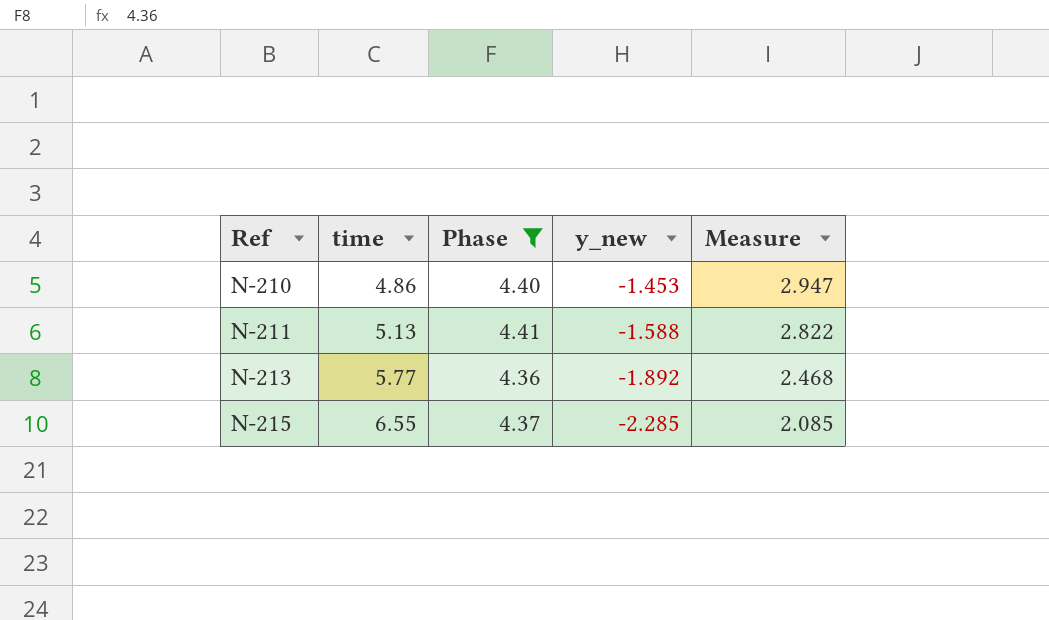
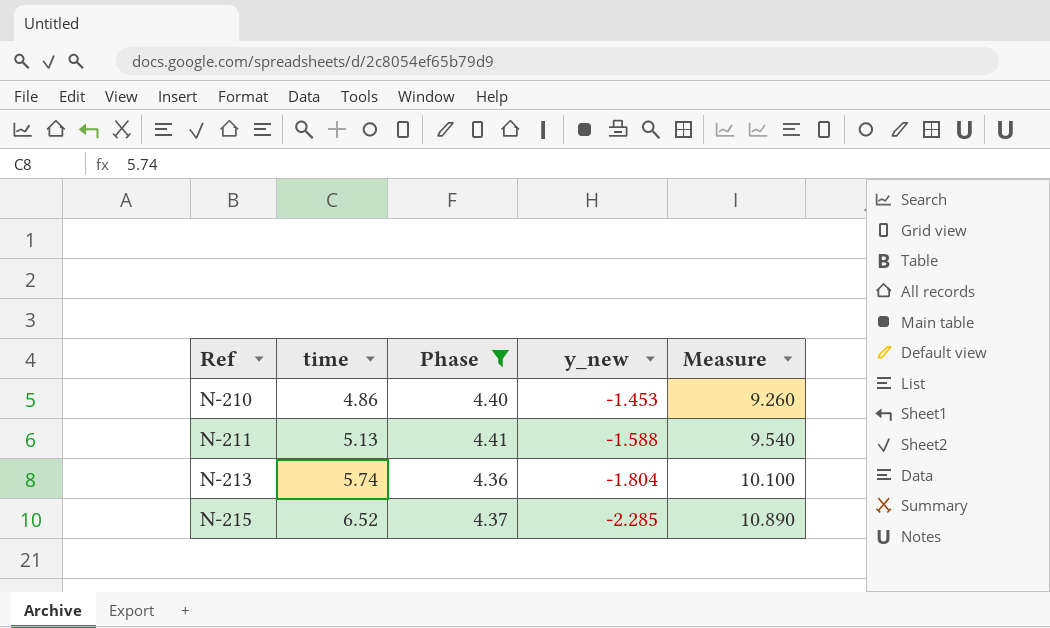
column Measure | formula: [Phase] + [y_new] -> [time] + [Phase]
N-213 | time: 5.77 -> 5.74
N-213 | y_new: -1.892 -> -1.804
N-215 | time: 6.55 -> 6.52

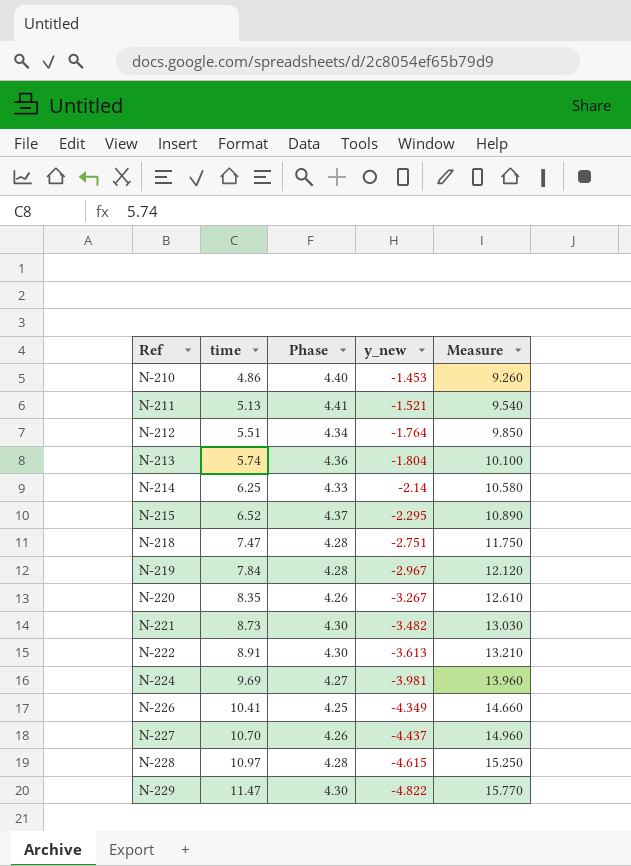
filter: Phase >= 4.36 -> none
N-211 | y_new: -1.588 -> -1.521
N-215 | y_new: -2.285 -> -2.295

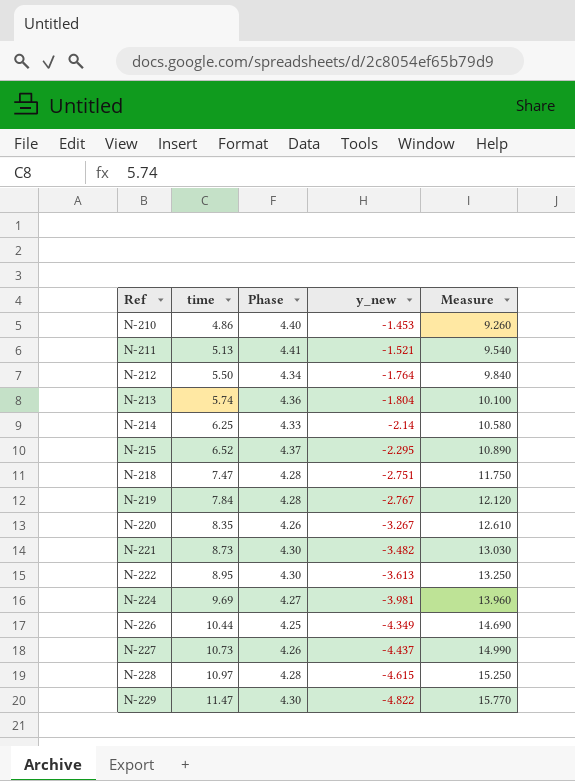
N-212 | time: 5.51 -> 5.50
N-212 | Measure: 9.850 -> 9.840
N-219 | y_new: -2.967 -> -2.767
N-222 | time: 8.91 -> 8.95
N-222 | Measure: 13.210 -> 13.250
N-226 | time: 10.41 -> 10.44
N-226 | Measure: 14.660 -> 14.690
N-227 | time: 10.70 -> 10.73
N-227 | Measure: 14.960 -> 14.990

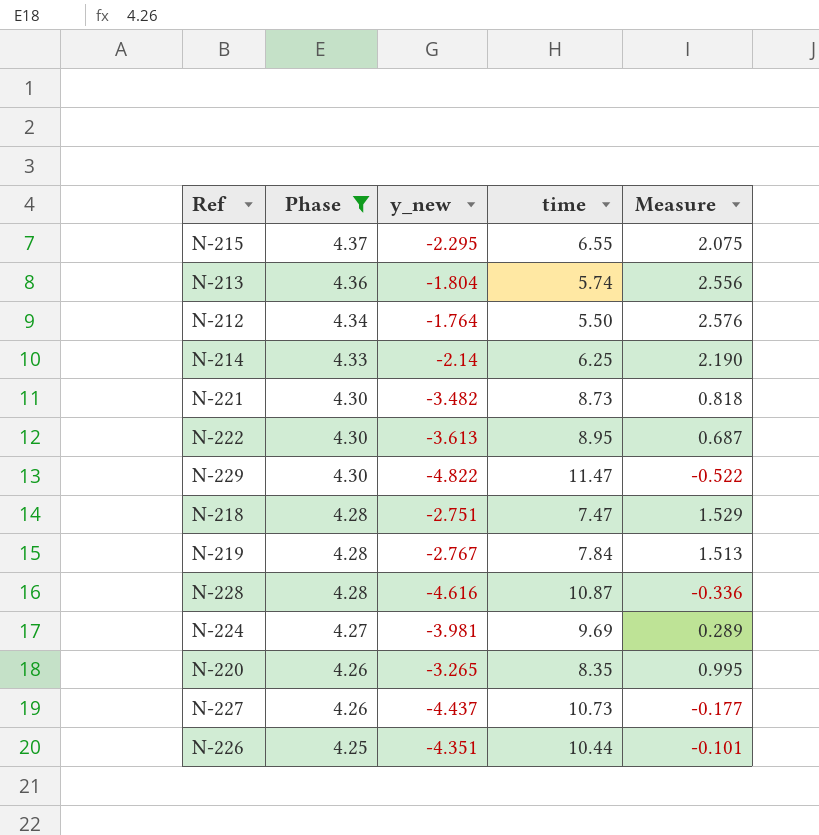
filter: none -> Phase <= 4.37
row order: Ref ascending -> Phase descending
column time | position: 2 -> 4
column Measure | formula: [time] + [Phase] -> [Phase] + [y_new]
N-215 | time: 6.52 -> 6.55
N-228 | y_new: -4.615 -> -4.616
N-228 | time: 10.97 -> 10.87
N-220 | y_new: -3.267 -> -3.265
N-226 | y_new: -4.349 -> -4.351

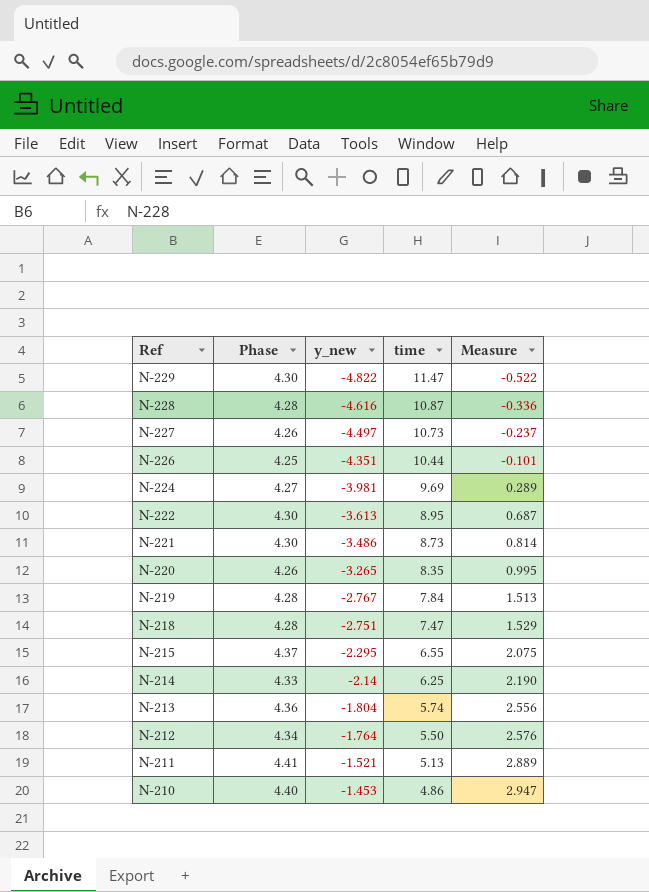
filter: Phase <= 4.37 -> none
row order: Phase descending -> Ref descending
N-227 | y_new: -4.437 -> -4.497
N-227 | Measure: -0.177 -> -0.237
N-221 | y_new: -3.482 -> -3.486
N-221 | Measure: 0.818 -> 0.814

